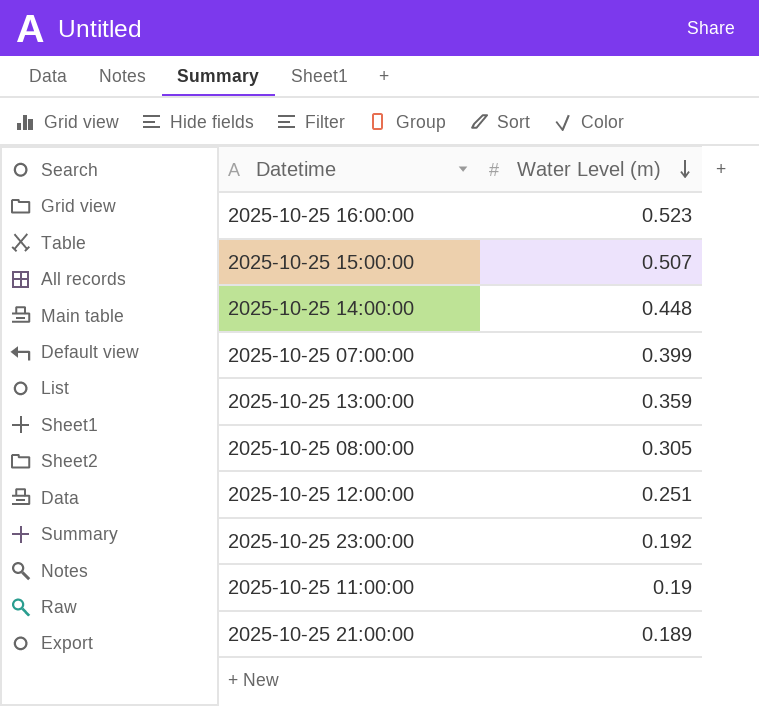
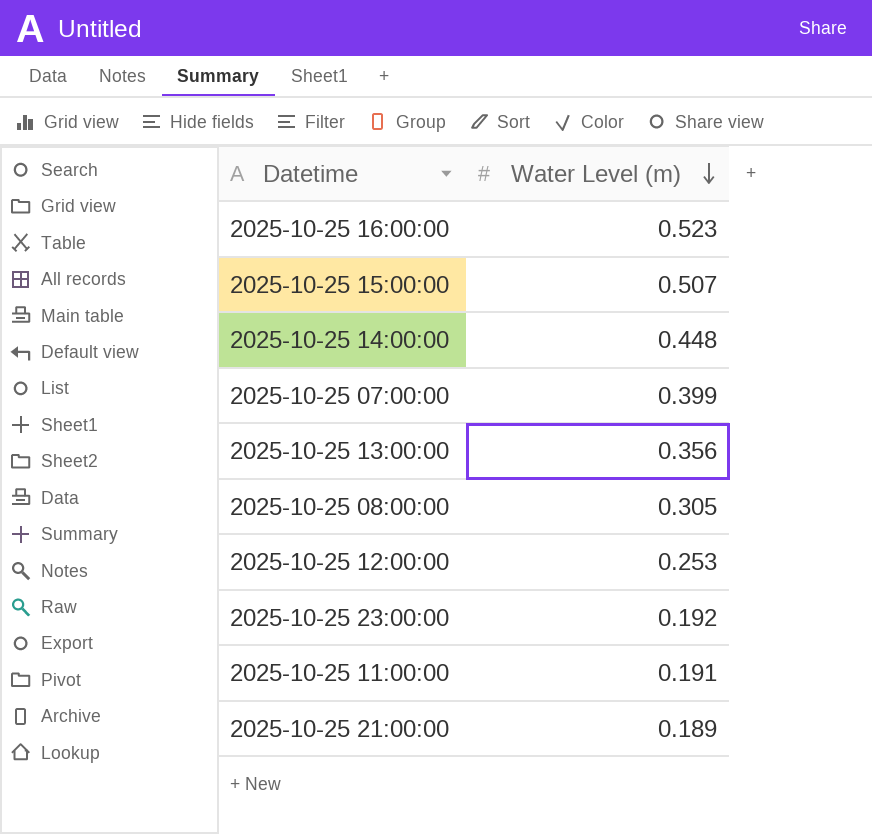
2025-10-25 13:00:00 | Water Level (m): 0.359 -> 0.356
2025-10-25 12:00:00 | Water Level (m): 0.251 -> 0.253
2025-10-25 11:00:00 | Water Level (m): 0.19 -> 0.191

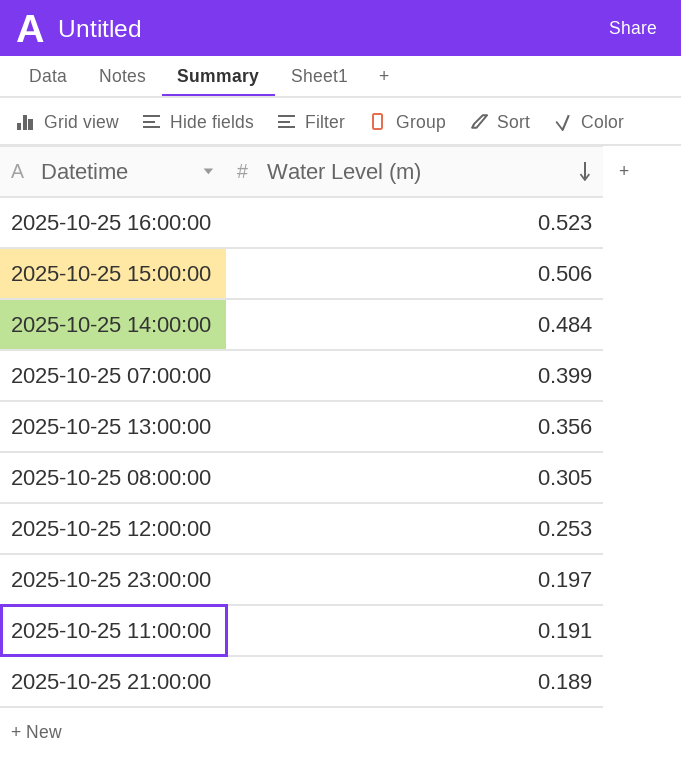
2025-10-25 15:00:00 | Water Level (m): 0.507 -> 0.506
2025-10-25 14:00:00 | Water Level (m): 0.448 -> 0.484
2025-10-25 23:00:00 | Water Level (m): 0.192 -> 0.197

